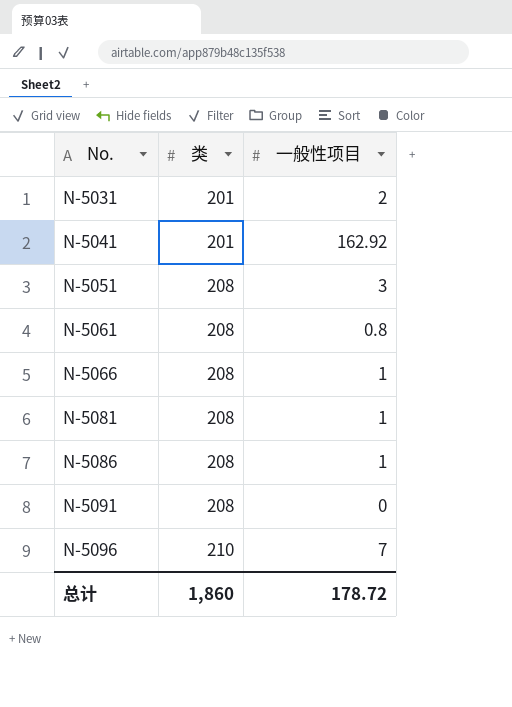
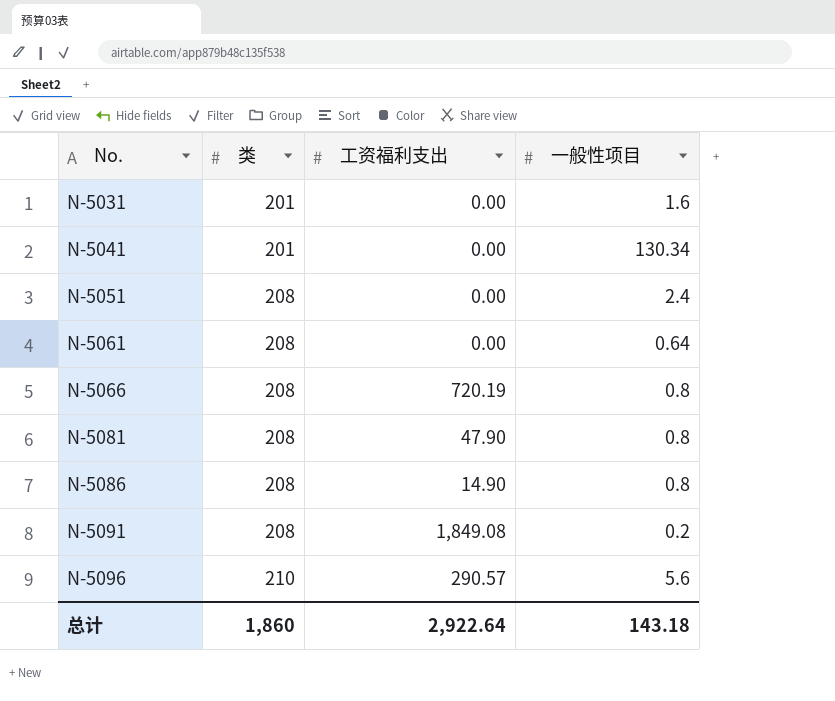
column 工资福利支出 | position: none -> 3
N-5031 | 一般性项目: 2 -> 1.6
N-5041 | 一般性项目: 162.92 -> 130.34
N-5051 | 一般性项目: 3 -> 2.4
N-5061 | 一般性项目: 0.8 -> 0.64
N-5066 | 一般性项目: 1 -> 0.8
N-5081 | 一般性项目: 1 -> 0.8
N-5086 | 一般性项目: 1 -> 0.8
N-5091 | 一般性项目: 0 -> 0.2
N-5096 | 一般性项目: 7 -> 5.6
总计 | 一般性项目: 178.72 -> 143.18

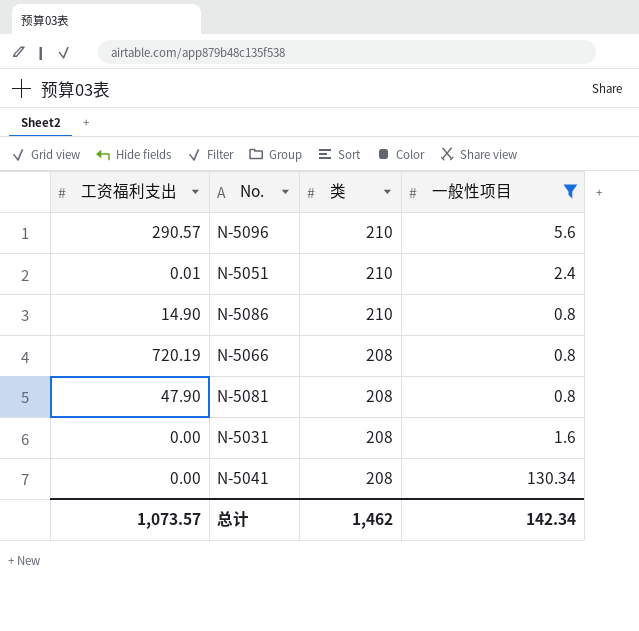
filter: none -> 一般性项目 >= 0.8
row order: No. ascending -> 类 descending
column 工资福利支出 | position: 3 -> 1
N-5051 | 工资福利支出: 0.00 -> 0.01
N-5051 | 类: 208 -> 210
N-5086 | 类: 208 -> 210
N-5031 | 类: 201 -> 208
N-5041 | 类: 201 -> 208
总计 | 工资福利支出: 2,922.64 -> 1,073.57
总计 | 类: 1,860 -> 1,462
总计 | 一般性项目: 143.18 -> 142.34

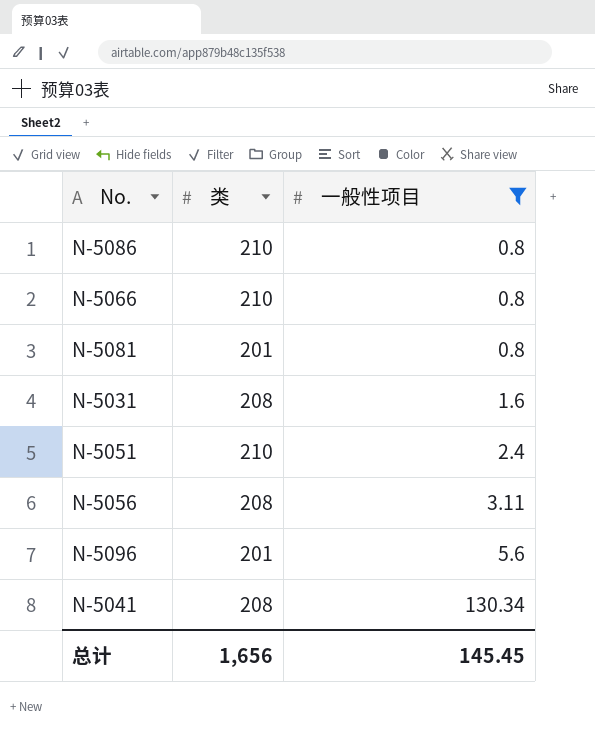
row order: 类 descending -> 一般性项目 ascending
column 工资福利支出 | position: 1 -> none
N-5066 | 类: 208 -> 210
N-5081 | 类: 208 -> 201
row N-5056: none -> 208 | 3.11
N-5096 | 类: 210 -> 201
总计 | 类: 1,462 -> 1,656
总计 | 一般性项目: 142.34 -> 145.45

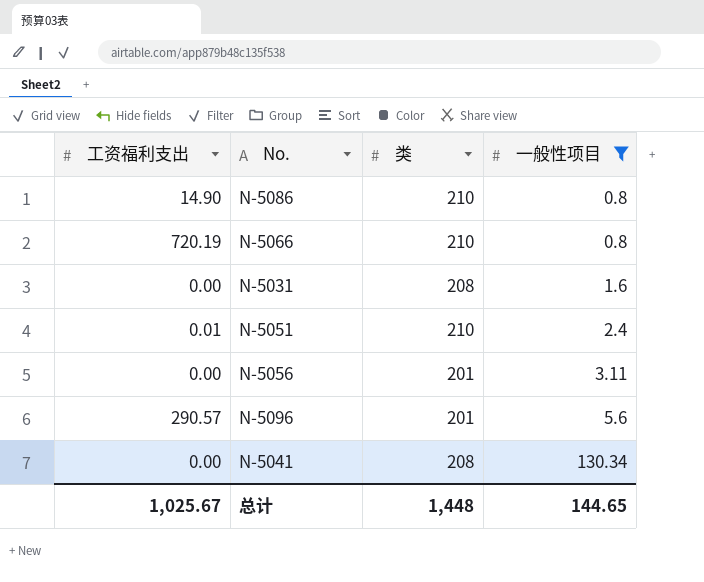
column 工资福利支出 | position: none -> 1
row N-5081: 201 | 0.8 -> none
N-5056 | 类: 208 -> 201
总计 | 类: 1,656 -> 1,448
总计 | 一般性项目: 145.45 -> 144.65

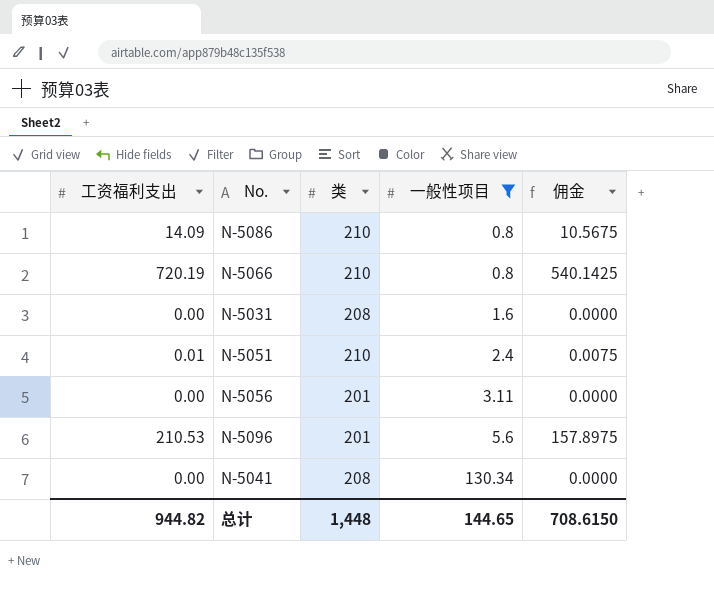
column 佣金 | formula: none -> [工资福利支出] * 0.75
N-5086 | 工资福利支出: 14.90 -> 14.09
N-5096 | 工资福利支出: 290.57 -> 210.53
总计 | 工资福利支出: 1,025.67 -> 944.82

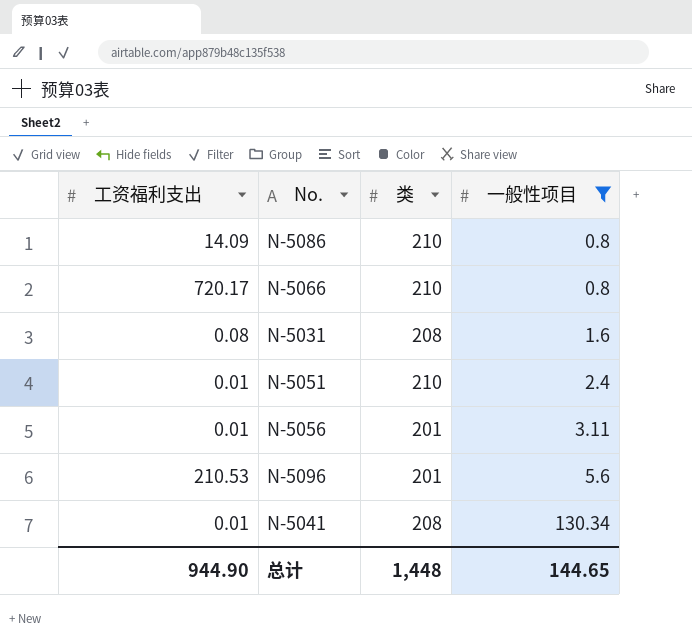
column 佣金 | formula: [工资福利支出] * 0.75 -> none
N-5066 | 工资福利支出: 720.19 -> 720.17
N-5031 | 工资福利支出: 0.00 -> 0.08
N-5056 | 工资福利支出: 0.00 -> 0.01
N-5041 | 工资福利支出: 0.00 -> 0.01
总计 | 工资福利支出: 944.82 -> 944.90

